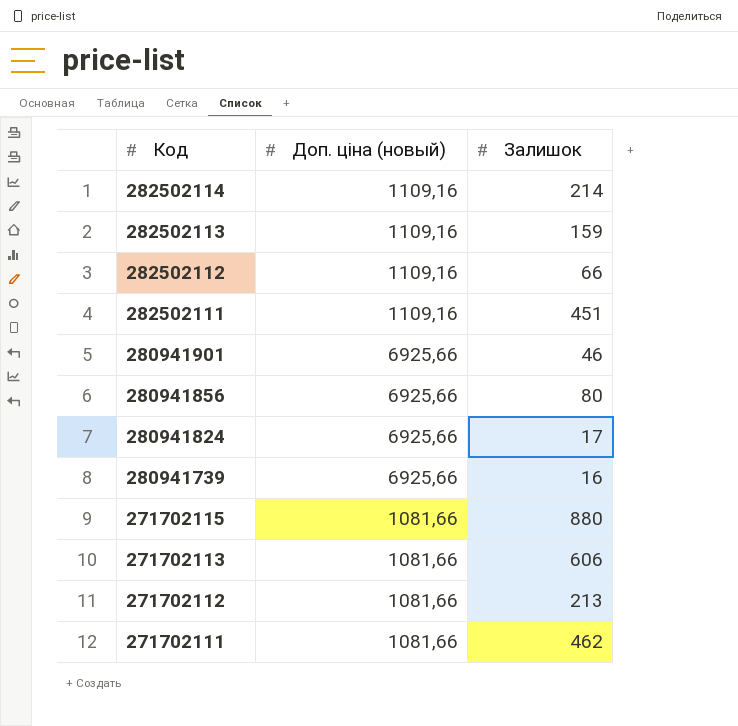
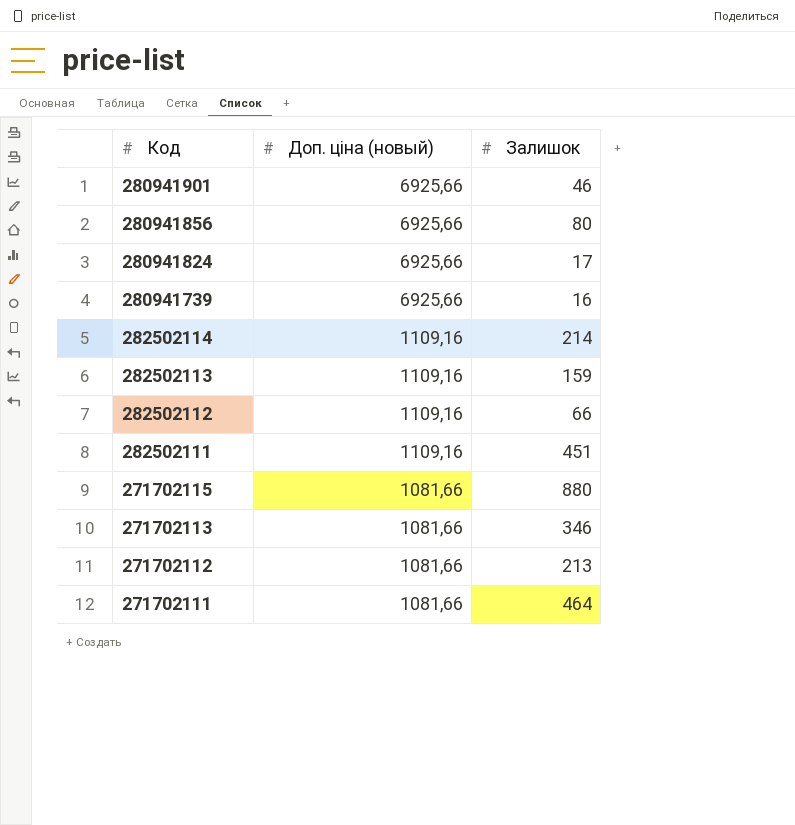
row order: Код descending -> Доп. ціна (новый) descending
271702113 | Залишок: 606 -> 346
271702111 | Залишок: 462 -> 464

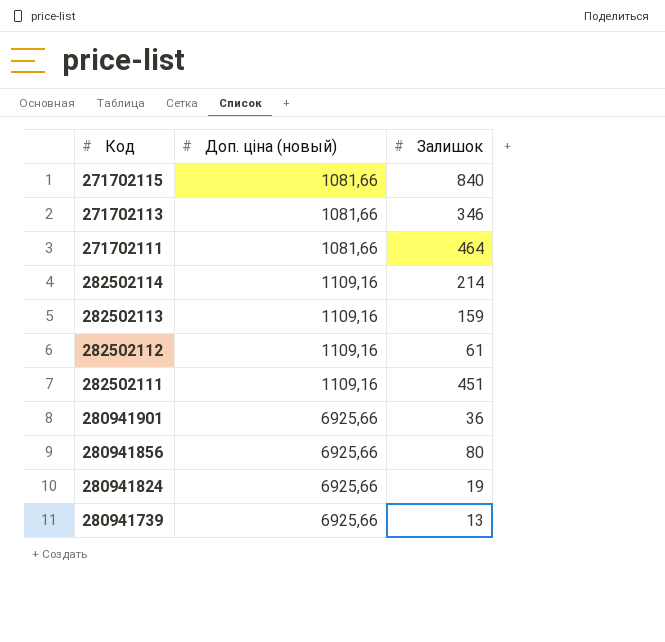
row order: Доп. ціна (новый) descending -> Доп. ціна (новый) ascending
row 271702112: 1081,66 | 213 -> none
271702115 | Залишок: 880 -> 840
282502112 | Залишок: 66 -> 61
280941901 | Залишок: 46 -> 36
280941824 | Залишок: 17 -> 19
280941739 | Залишок: 16 -> 13

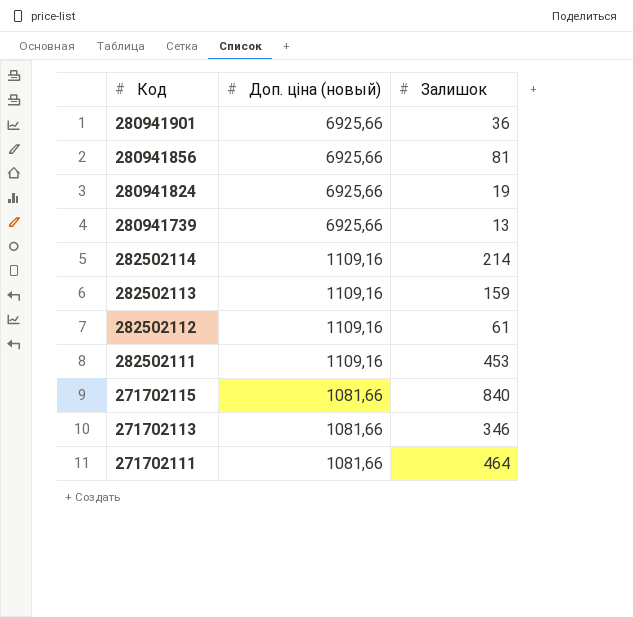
row order: Доп. ціна (новый) ascending -> Доп. ціна (новый) descending
280941856 | Залишок: 80 -> 81
282502111 | Залишок: 451 -> 453

